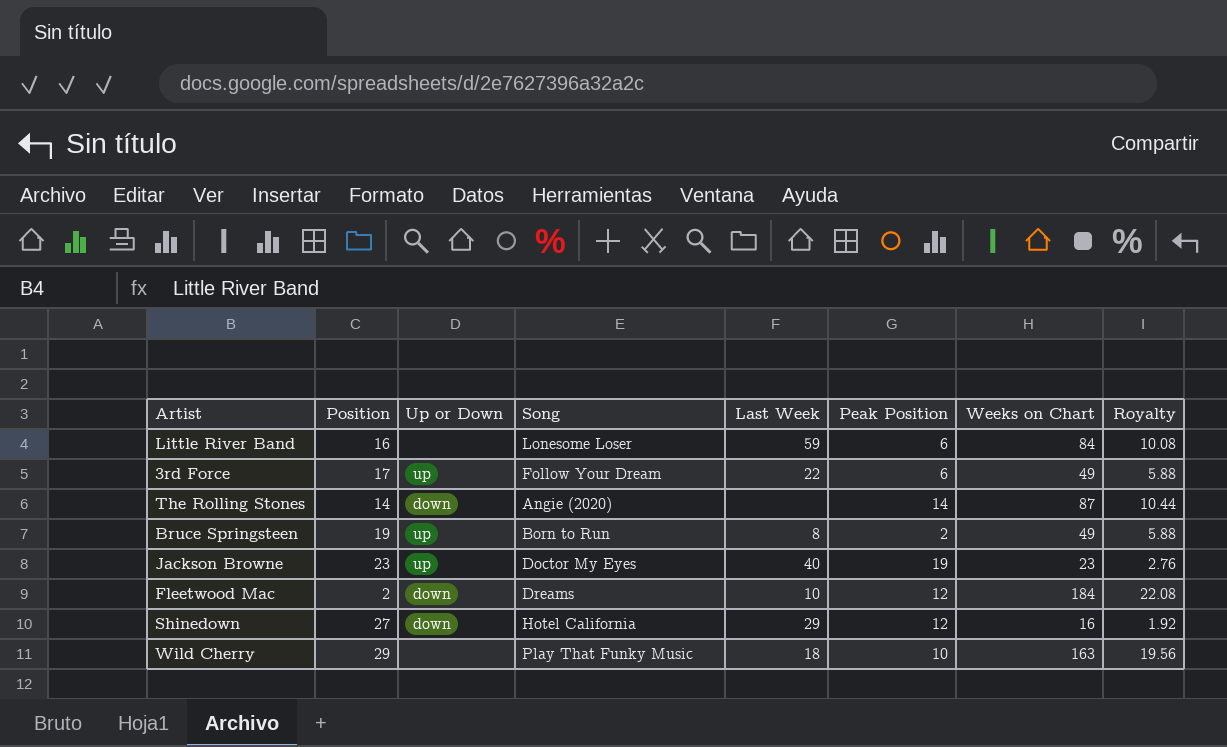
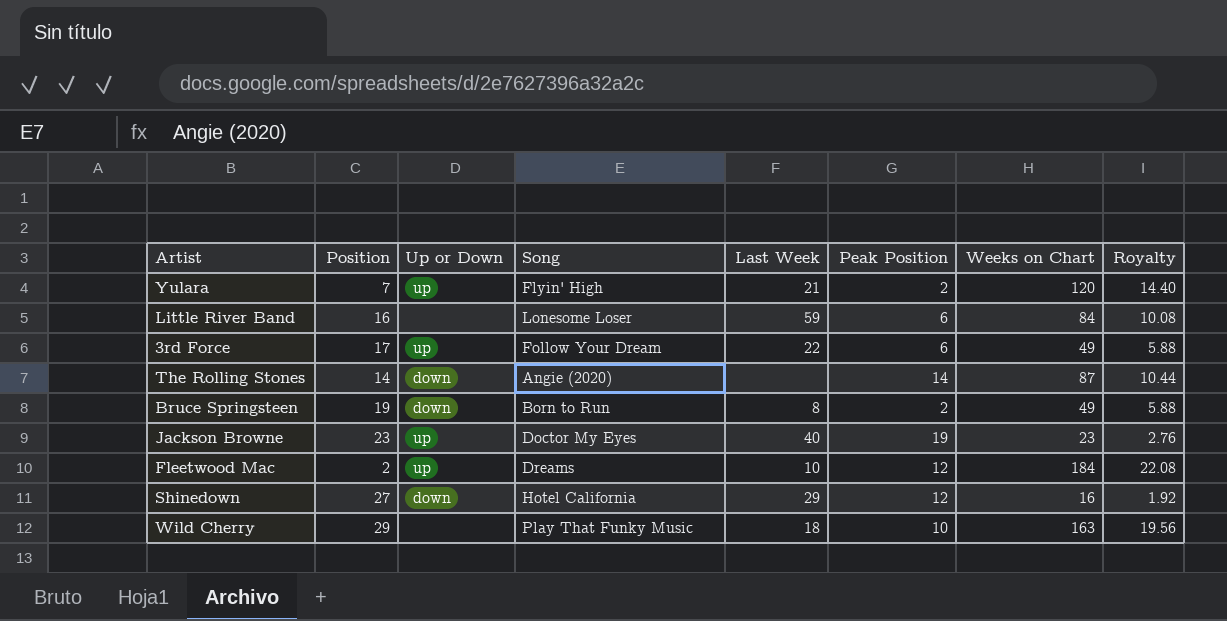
row Yulara: none -> 7 | up | Flyin' High | 21 | 2 | 120 | 14.40
Bruce Springsteen | Up or Down: up -> down
Fleetwood Mac | Up or Down: down -> up

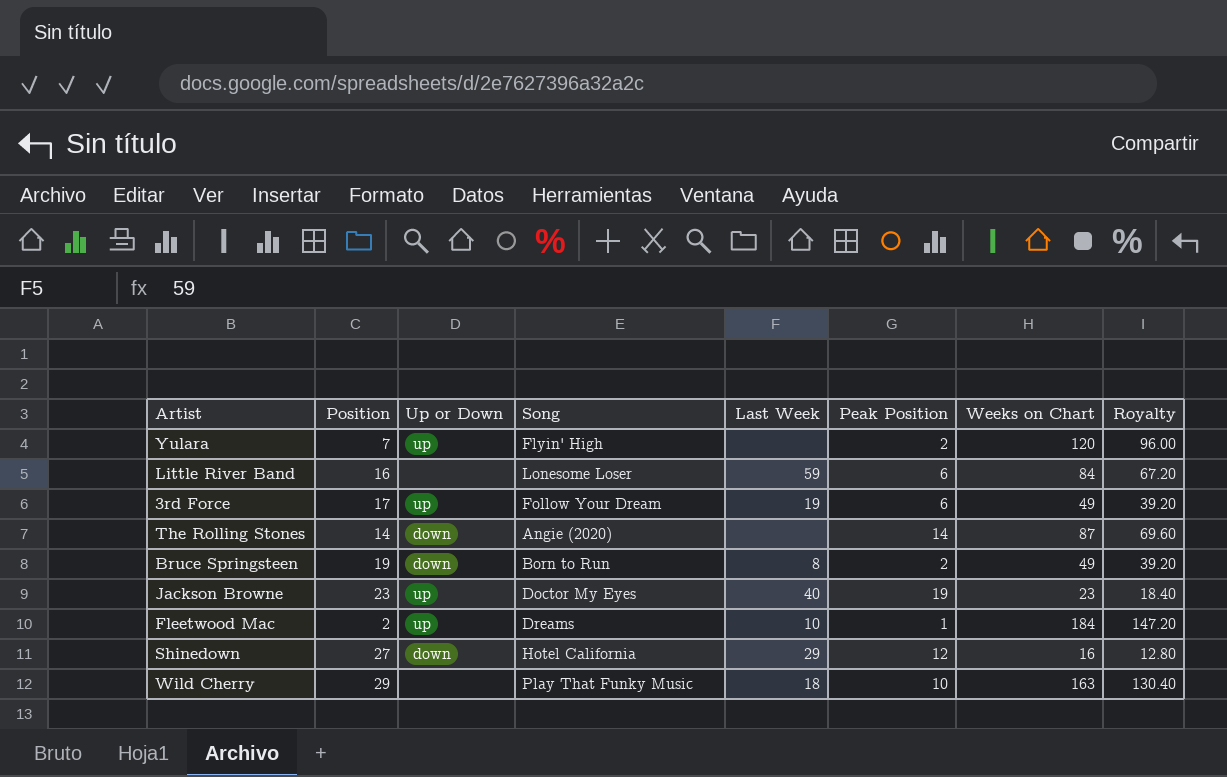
column Royalty | formula: [Weeks on Chart] * 0.12 -> [Weeks on Chart] * 0.8
Yulara | Last Week: 21 -> none
3rd Force | Last Week: 22 -> 19
Fleetwood Mac | Peak Position: 12 -> 1

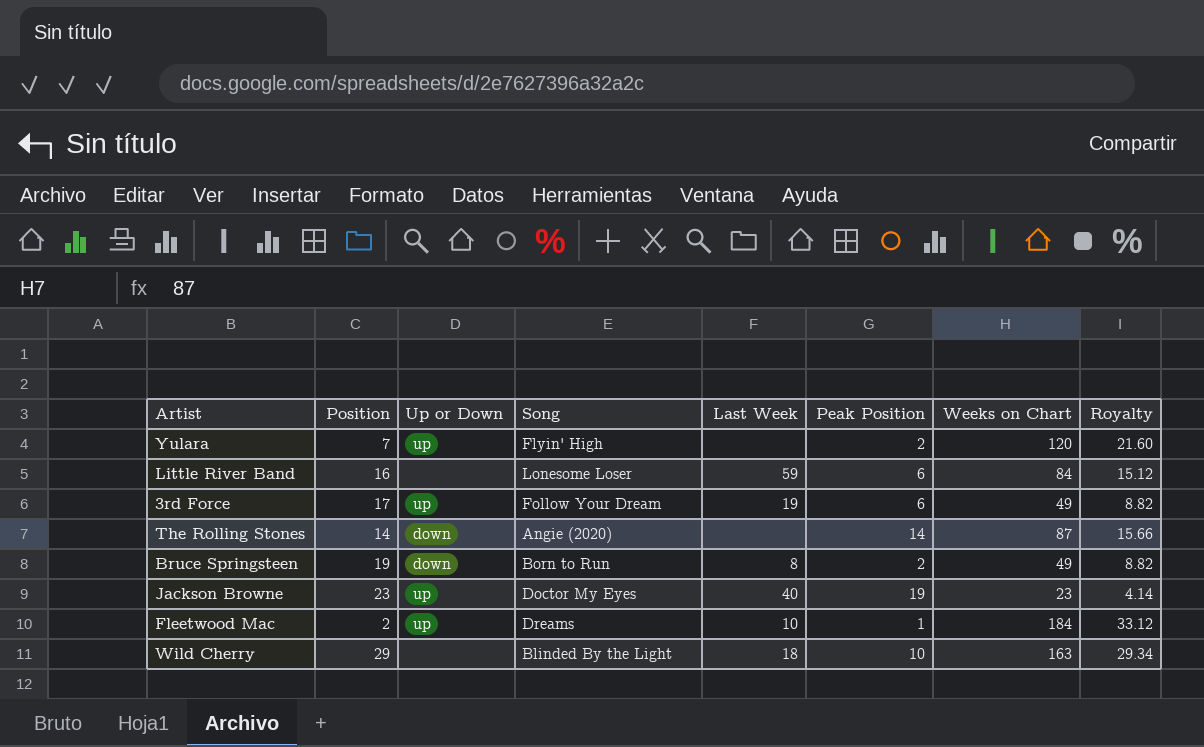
column Royalty | formula: [Weeks on Chart] * 0.8 -> [Weeks on Chart] * 0.18
row Shinedown: 27 | down | Hotel California | 29 | 12 | 16 | 12.80 -> none
Wild Cherry | Song: Play That Funky Music -> Blinded By the Light

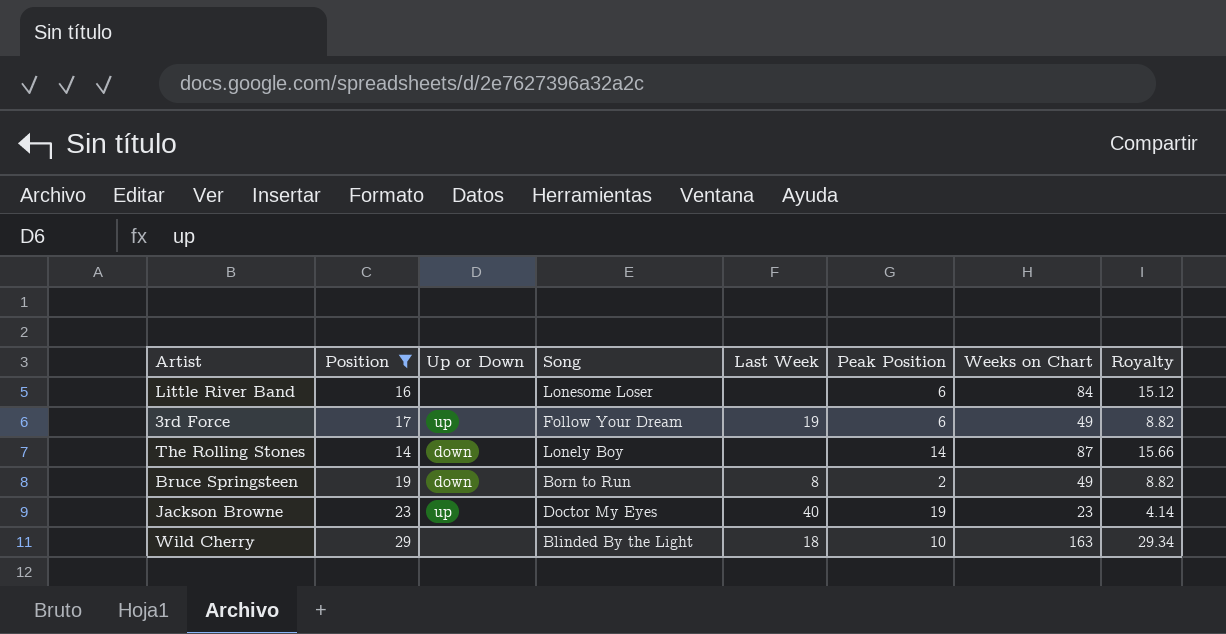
filter: none -> Position >= 14
Little River Band | Last Week: 59 -> none
The Rolling Stones | Song: Angie (2020) -> Lonely Boy

